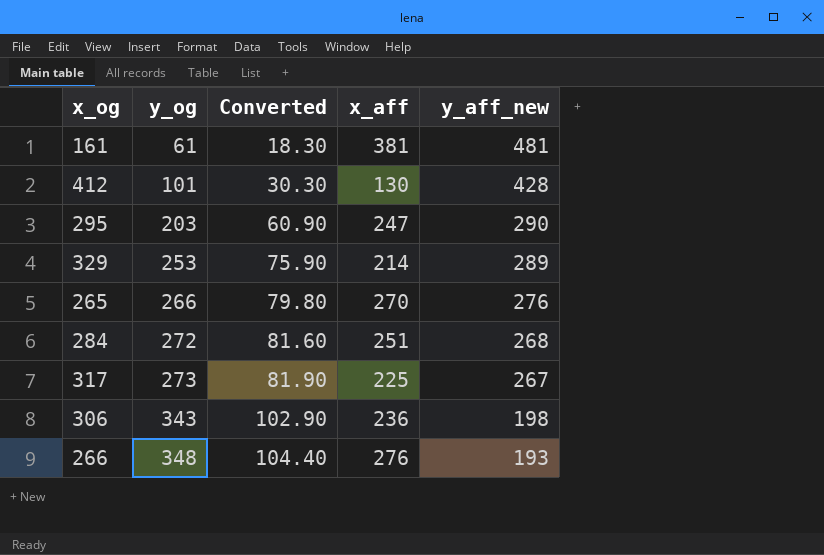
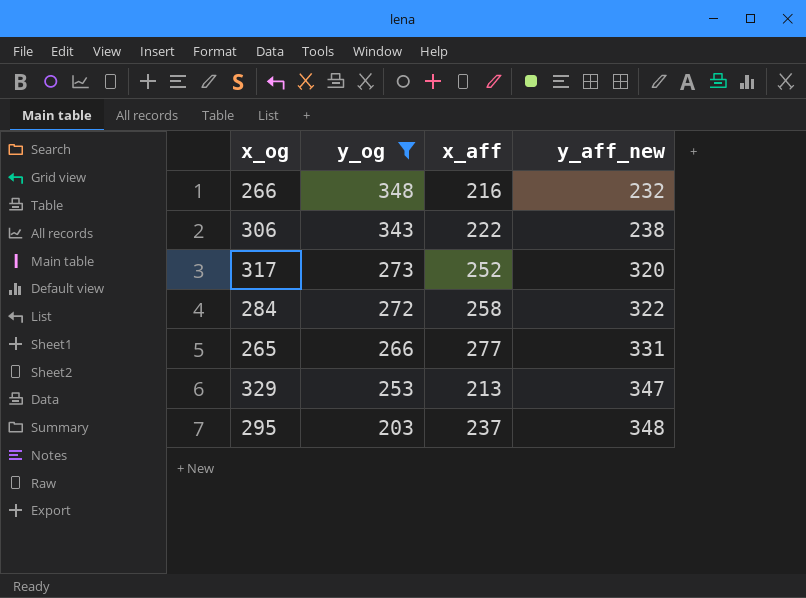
filter: none -> y_og >= 203
row order: y_og ascending -> y_og descending
column Converted | formula: [y_og] * 0.3 -> none
266 | x_aff: 276 -> 216
266 | y_aff_new: 193 -> 232
306 | x_aff: 236 -> 222
306 | y_aff_new: 198 -> 238
317 | x_aff: 225 -> 252
317 | y_aff_new: 267 -> 320
284 | x_aff: 251 -> 258
284 | y_aff_new: 268 -> 322
265 | x_aff: 270 -> 277
265 | y_aff_new: 276 -> 331
329 | x_aff: 214 -> 213
329 | y_aff_new: 289 -> 347
295 | x_aff: 247 -> 237
295 | y_aff_new: 290 -> 348

